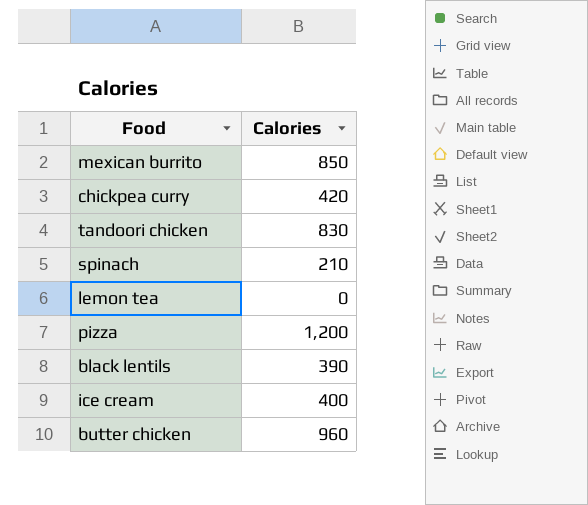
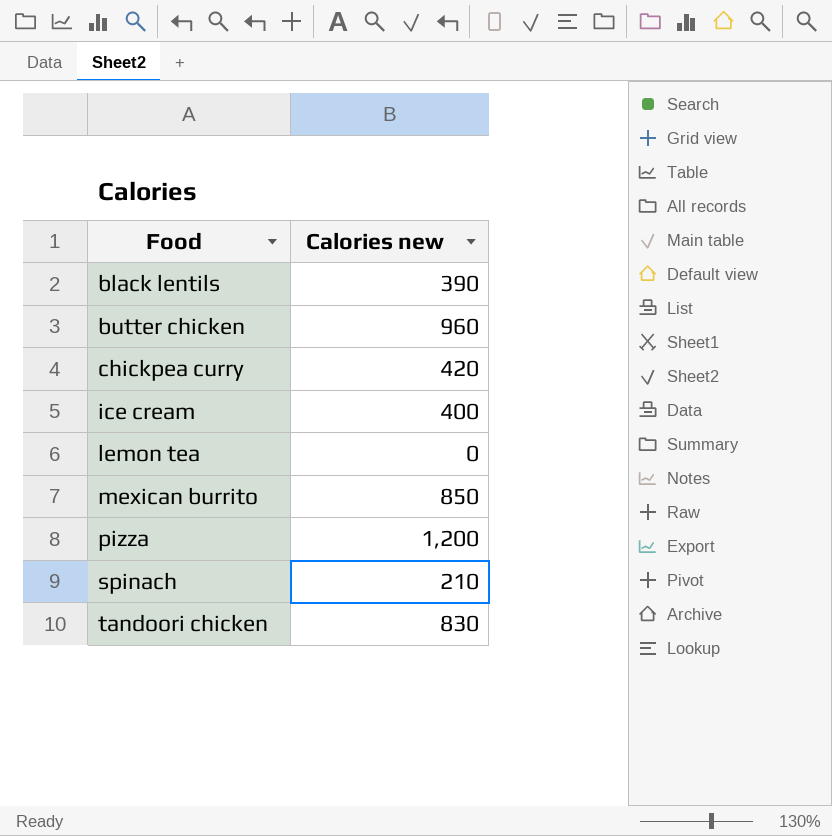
row order: none -> Food ascending
column name: Calories -> Calories new

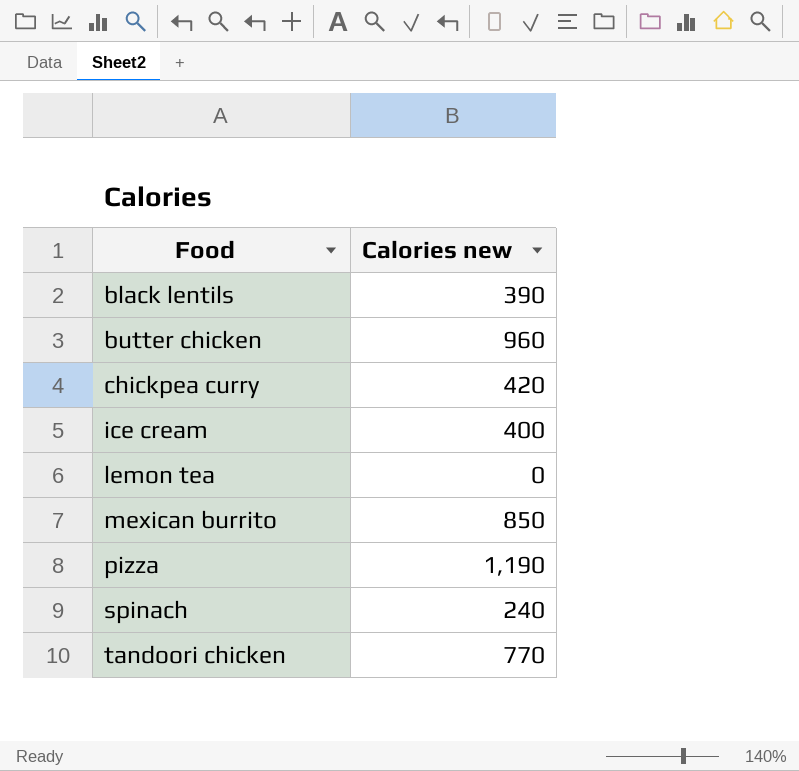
pizza | Calories new: 1,200 -> 1,190
spinach | Calories new: 210 -> 240
tandoori chicken | Calories new: 830 -> 770

